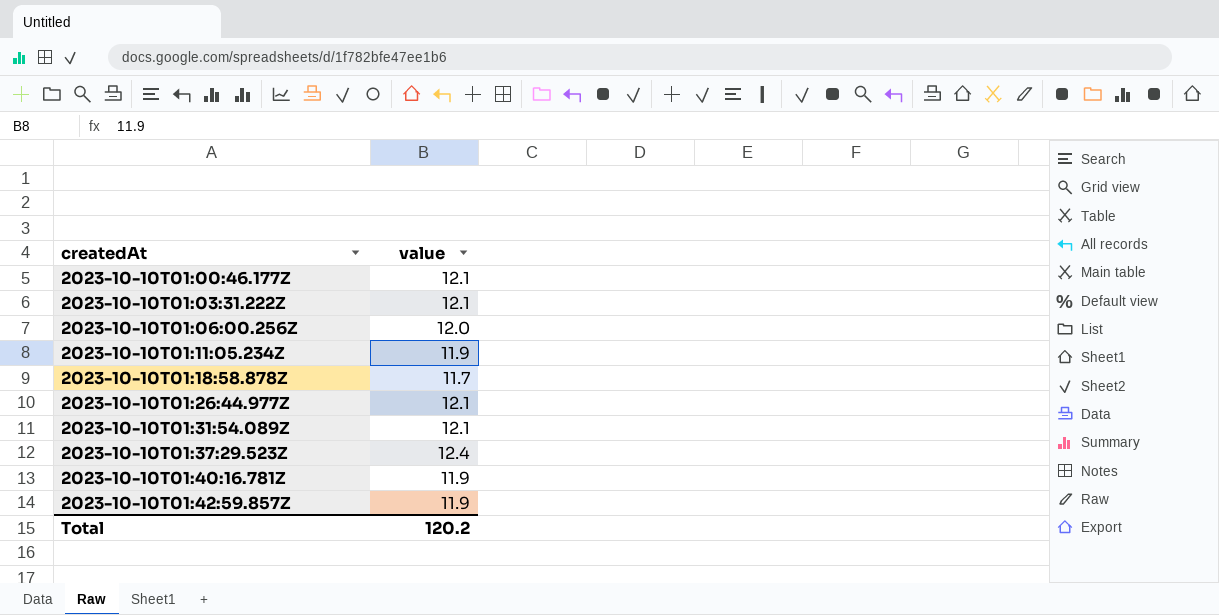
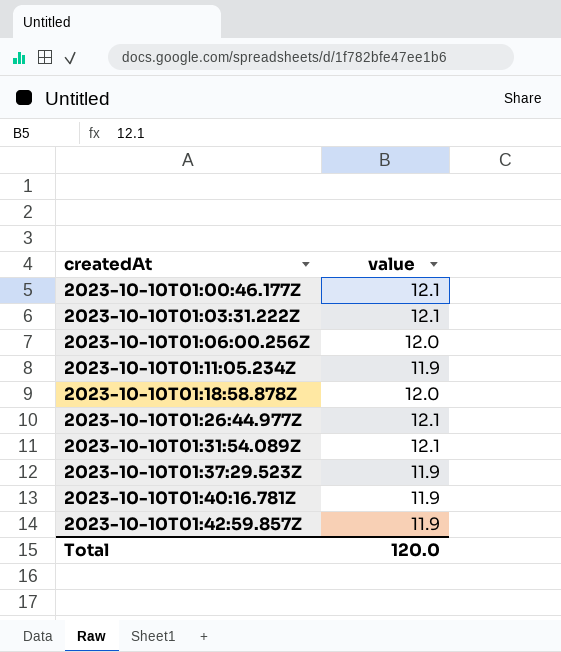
2023-10-10T01:18:58.878Z | value: 11.7 -> 12.0
2023-10-10T01:37:29.523Z | value: 12.4 -> 11.9
Total | value: 120.2 -> 120.0

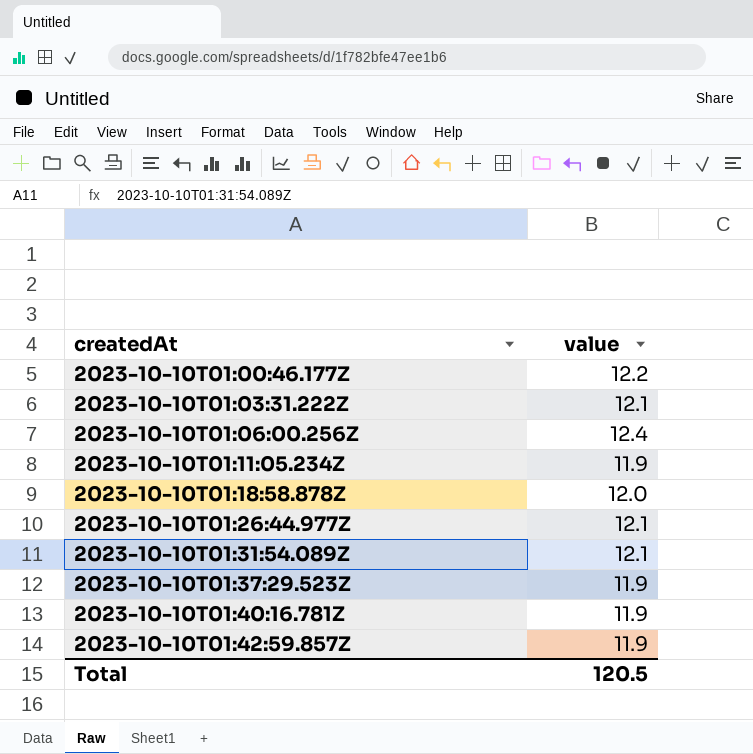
2023-10-10T01:00:46.177Z | value: 12.1 -> 12.2
2023-10-10T01:06:00.256Z | value: 12.0 -> 12.4
Total | value: 120.0 -> 120.5

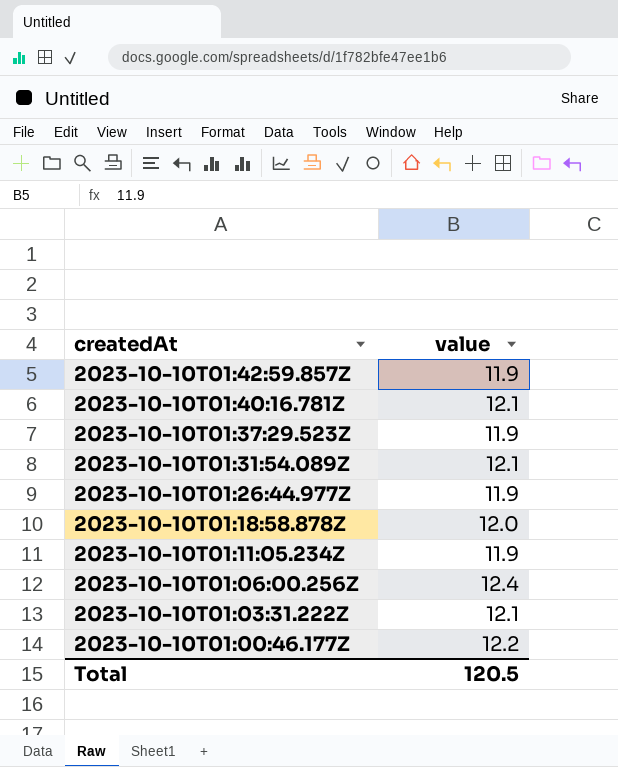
row order: createdAt ascending -> createdAt descending
2023-10-10T01:40:16.781Z | value: 11.9 -> 12.1
2023-10-10T01:26:44.977Z | value: 12.1 -> 11.9

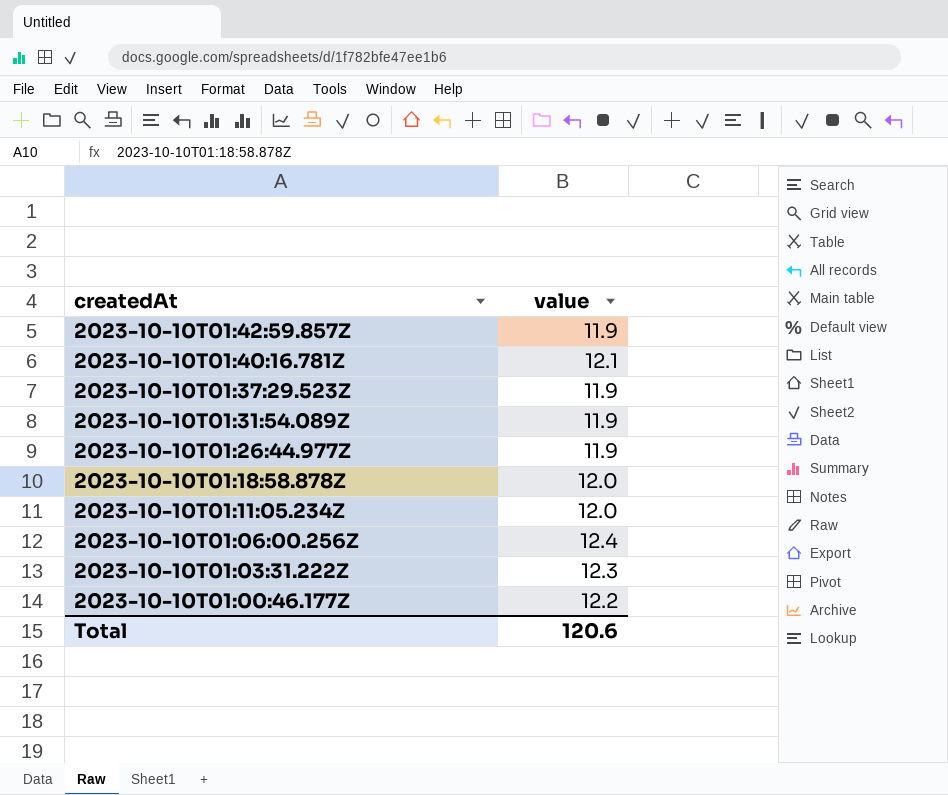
2023-10-10T01:31:54.089Z | value: 12.1 -> 11.9
2023-10-10T01:11:05.234Z | value: 11.9 -> 12.0
2023-10-10T01:03:31.222Z | value: 12.1 -> 12.3
Total | value: 120.5 -> 120.6

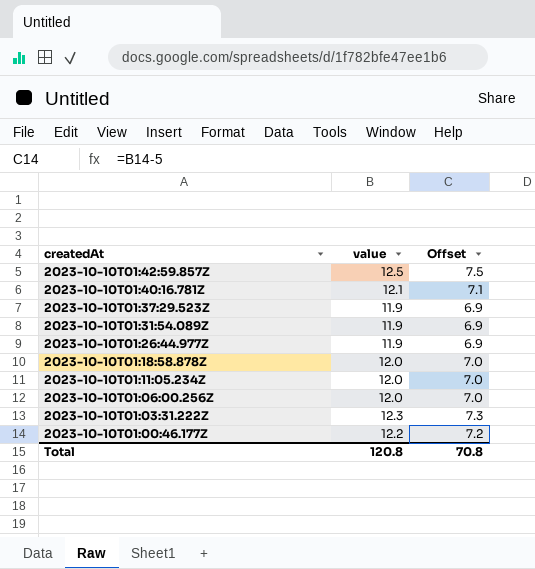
column Offset | formula: none -> [value] - 5
2023-10-10T01:42:59.857Z | value: 11.9 -> 12.5
2023-10-10T01:06:00.256Z | value: 12.4 -> 12.0
Total | value: 120.6 -> 120.8

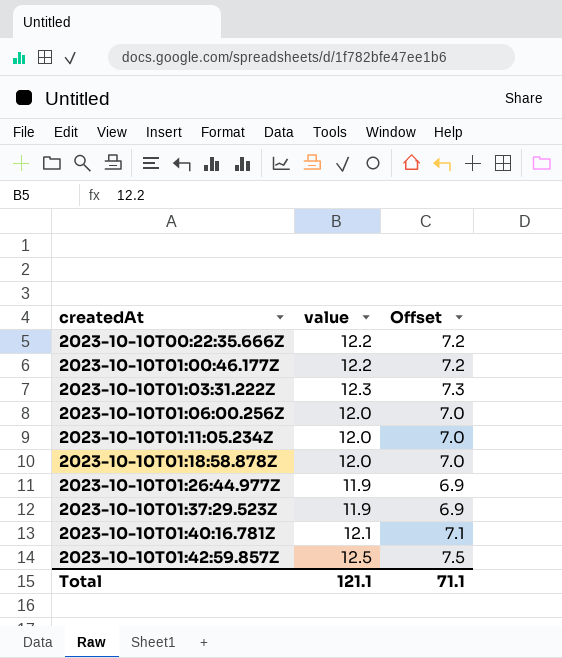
row order: createdAt descending -> createdAt ascending
row 2023-10-10T01:31:54.089Z: 11.9 | 6.9 -> none
row 2023-10-10T00:22:35.666Z: none -> 12.2 | 7.2
Total | value: 120.8 -> 121.1
Total | Offset: 70.8 -> 71.1

